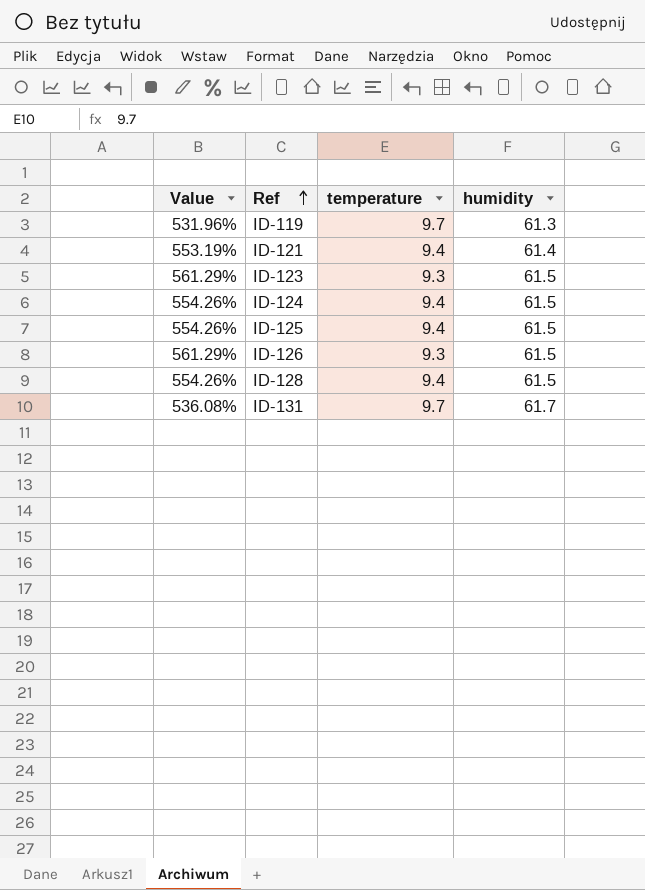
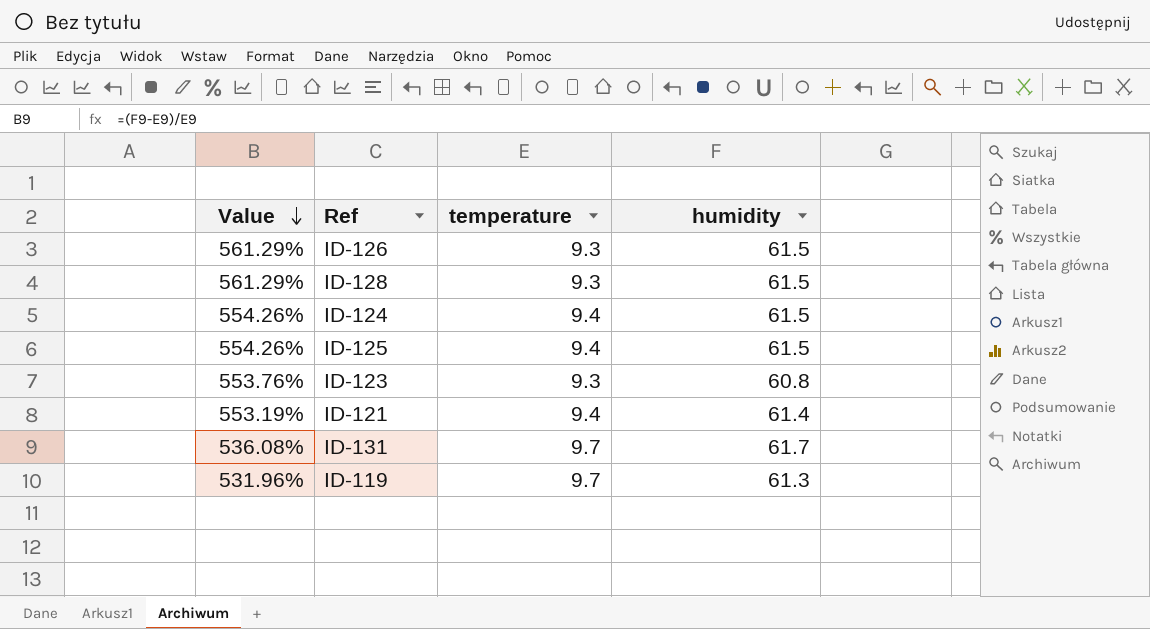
row order: Ref ascending -> Value descending
ID-128 | Value: 554.26% -> 561.29%
ID-128 | temperature: 9.4 -> 9.3
ID-123 | Value: 561.29% -> 553.76%
ID-123 | humidity: 61.5 -> 60.8

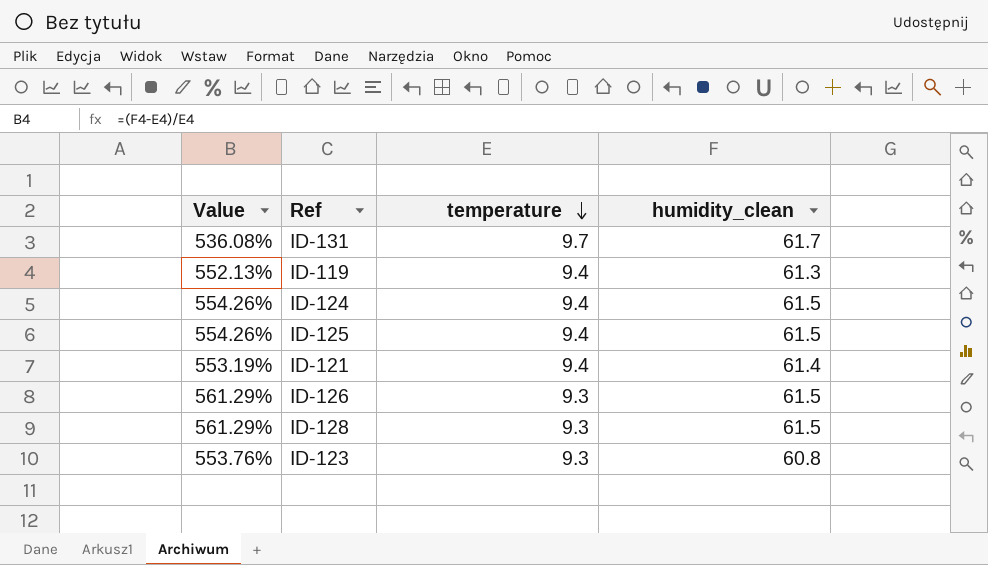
row order: Value descending -> temperature descending
column name: humidity -> humidity_clean
ID-119 | Value: 531.96% -> 552.13%
ID-119 | temperature: 9.7 -> 9.4

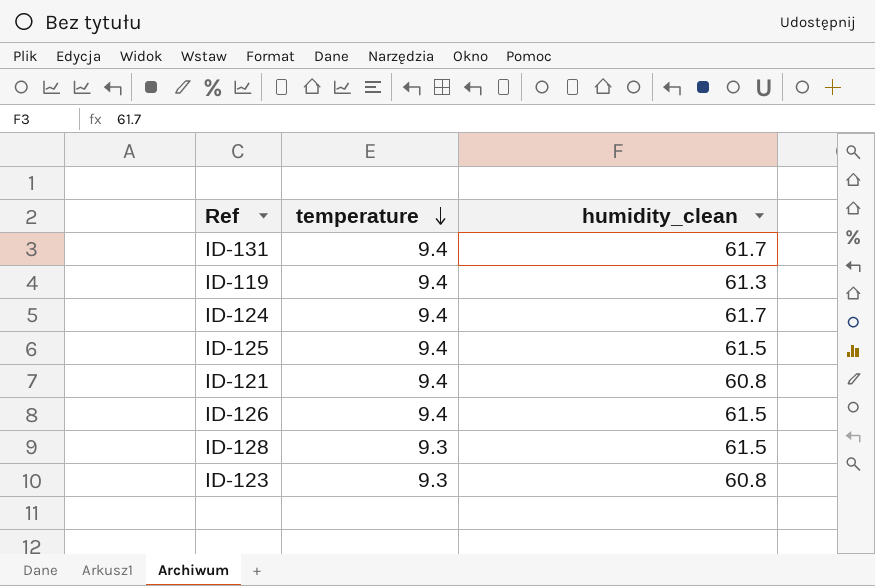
column Value | formula: ([humidity_clean] - [temperature]) / [temperature] -> none
ID-131 | temperature: 9.7 -> 9.4
ID-124 | humidity_clean: 61.5 -> 61.7
ID-121 | humidity_clean: 61.4 -> 60.8
ID-126 | temperature: 9.3 -> 9.4

